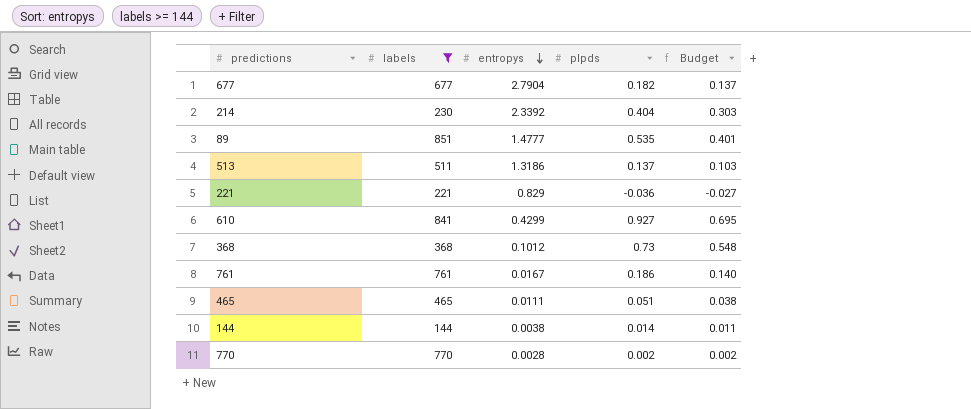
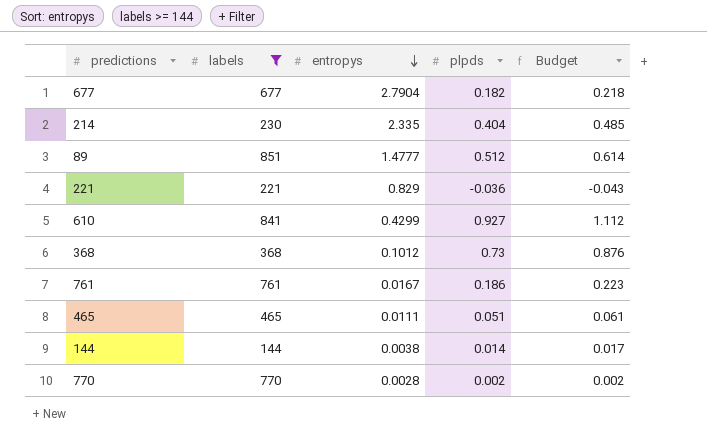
column Budget | formula: [plpds] * 0.75 -> [plpds] * 1.2
row 513: 511 | 1.3186 | 0.137 | 0.103 -> none
214 | entropys: 2.3392 -> 2.335
89 | plpds: 0.535 -> 0.512

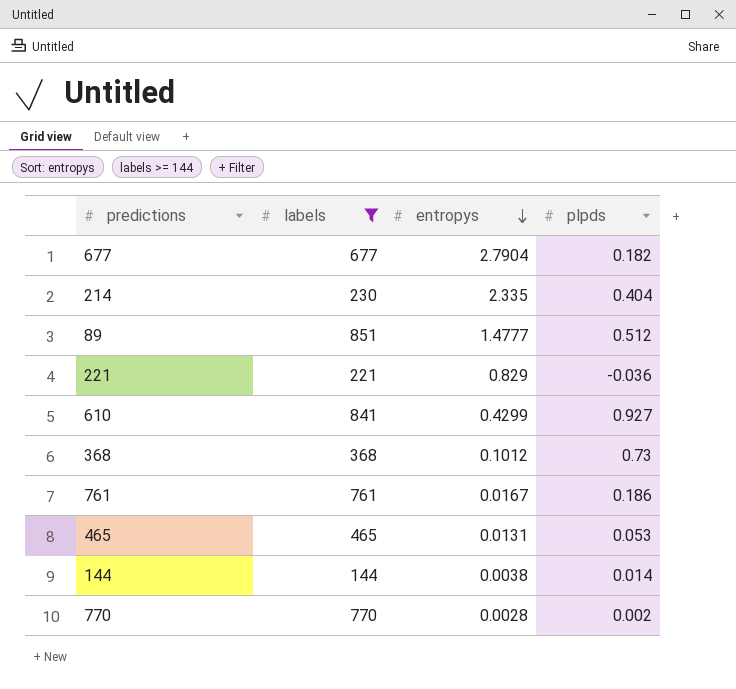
column Budget | formula: [plpds] * 1.2 -> none
465 | entropys: 0.0111 -> 0.0131
465 | plpds: 0.051 -> 0.053

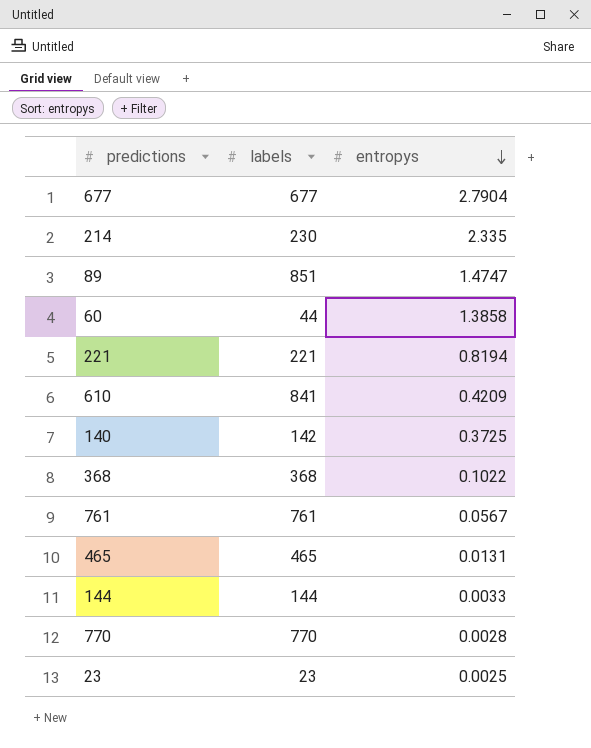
filter: labels >= 144 -> none
column plpds | position: 4 -> none
89 | entropys: 1.4777 -> 1.4747
221 | entropys: 0.829 -> 0.8194
610 | entropys: 0.4299 -> 0.4209
368 | entropys: 0.1012 -> 0.1022
761 | entropys: 0.0167 -> 0.0567
144 | entropys: 0.0038 -> 0.0033

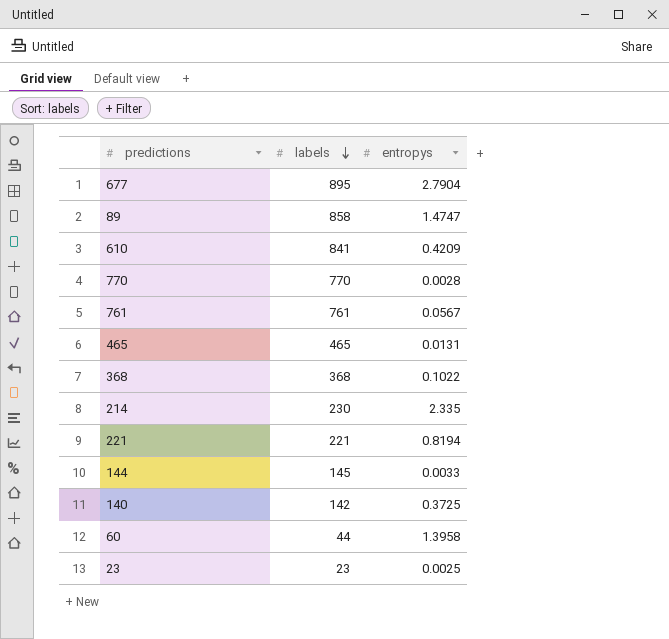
row order: entropys descending -> labels descending
677 | labels: 677 -> 895
89 | labels: 851 -> 858
144 | labels: 144 -> 145
60 | entropys: 1.3858 -> 1.3958

